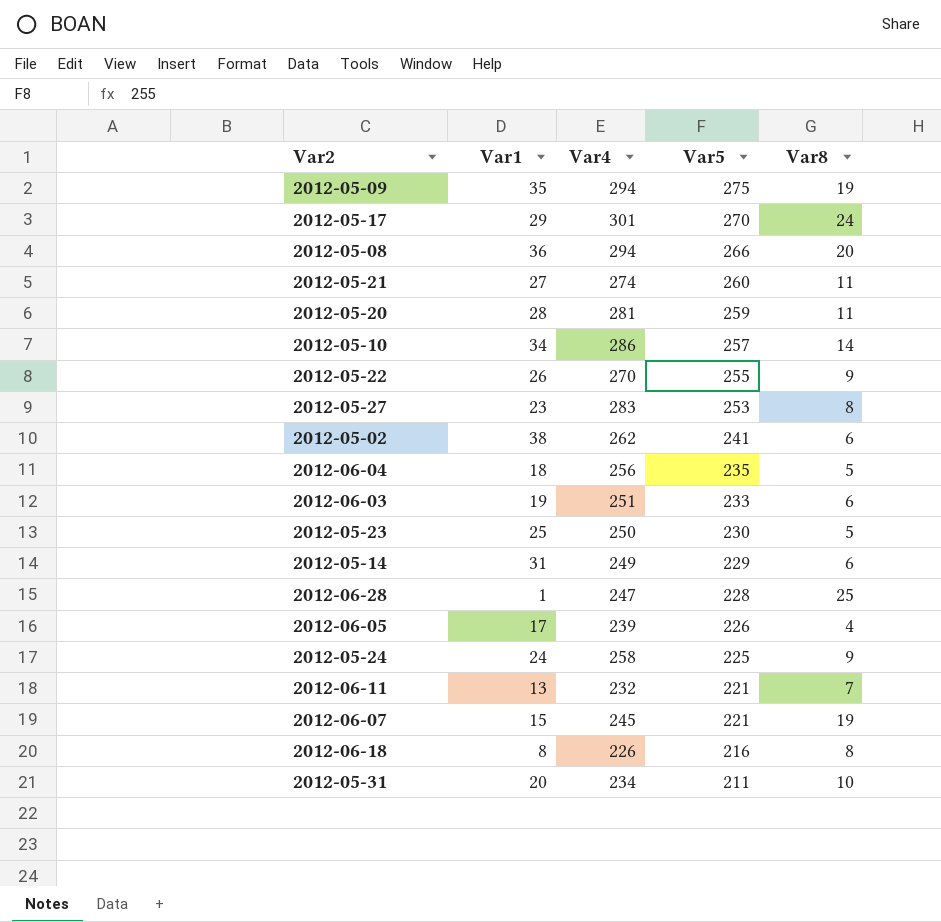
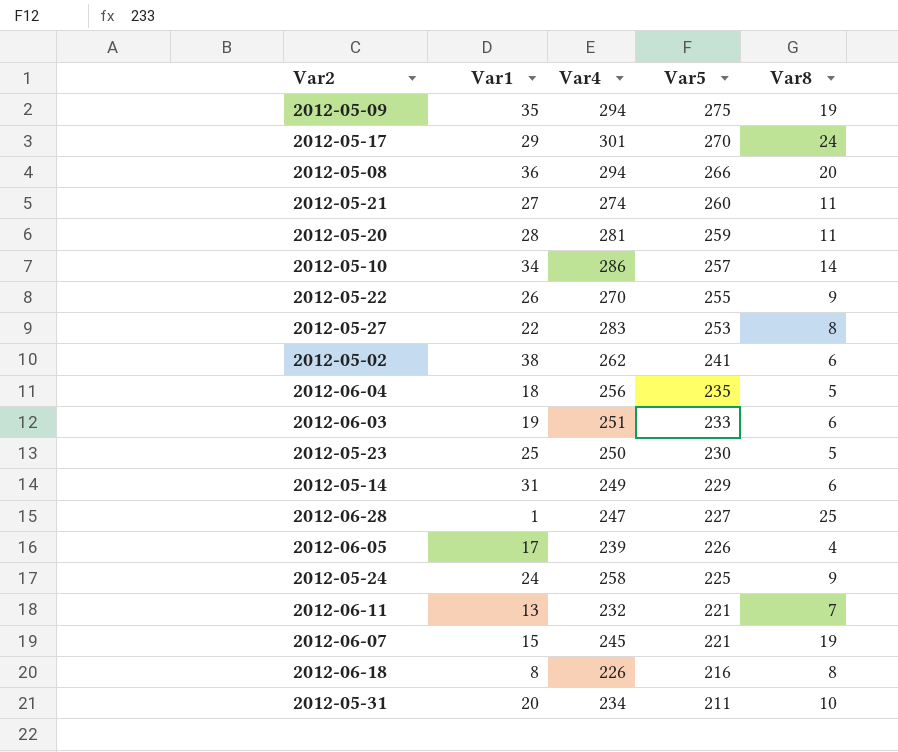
2012-05-27 | Var1: 23 -> 22
2012-06-28 | Var5: 228 -> 227

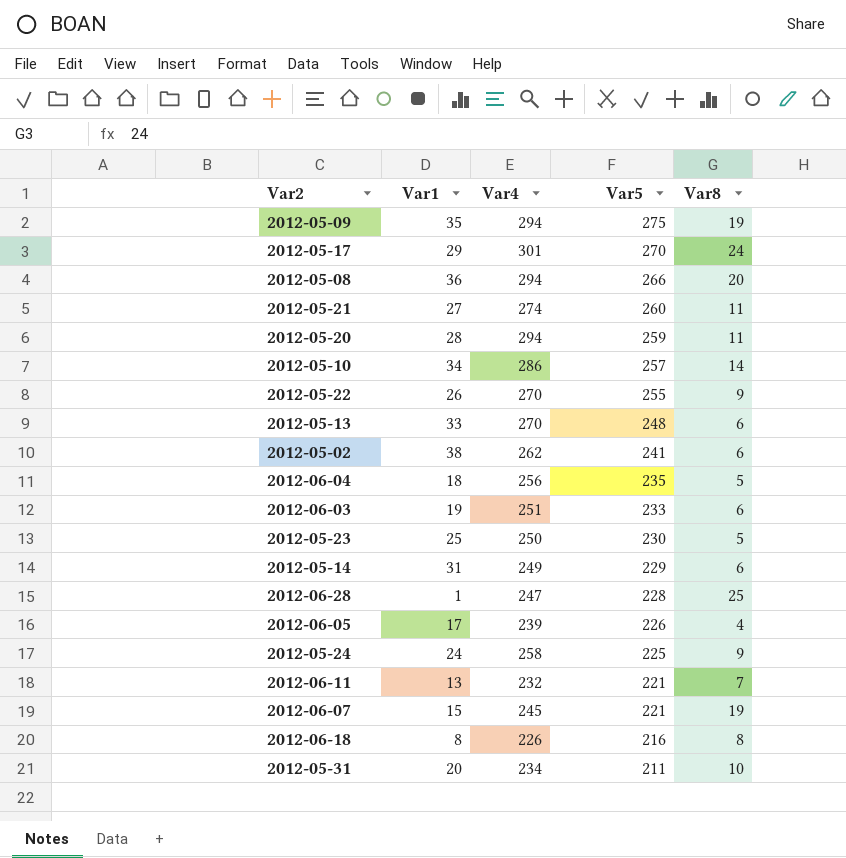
row 2012-05-27: 22 | 283 | 253 | 8 -> none
2012-05-20 | Var4: 281 -> 294
row 2012-05-13: none -> 33 | 270 | 248 | 6
2012-06-28 | Var5: 227 -> 228

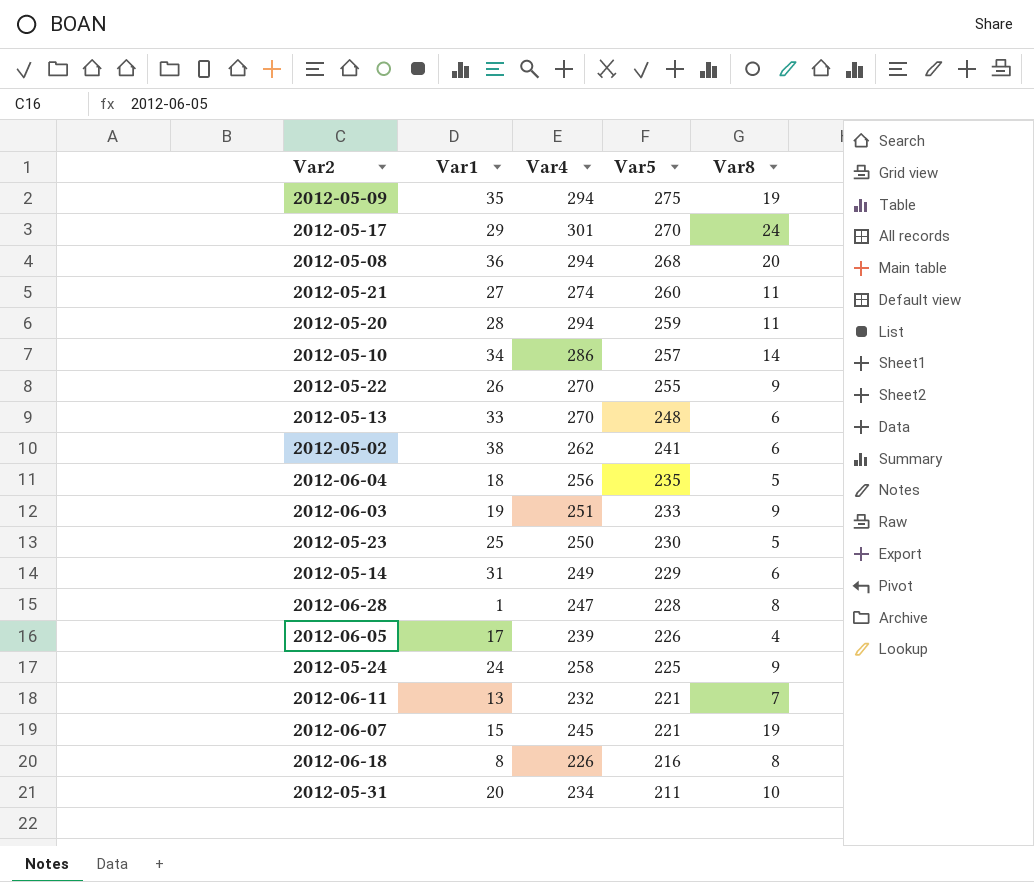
2012-05-08 | Var5: 266 -> 268
2012-06-03 | Var8: 6 -> 9
2012-06-28 | Var8: 25 -> 8

